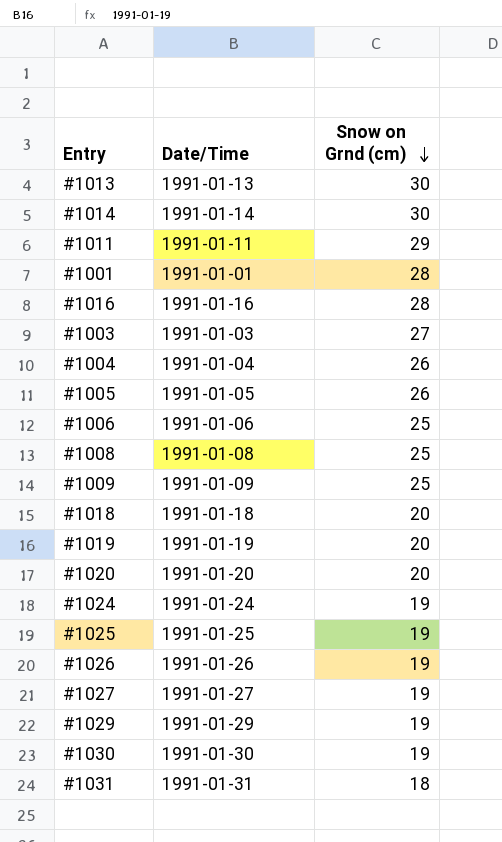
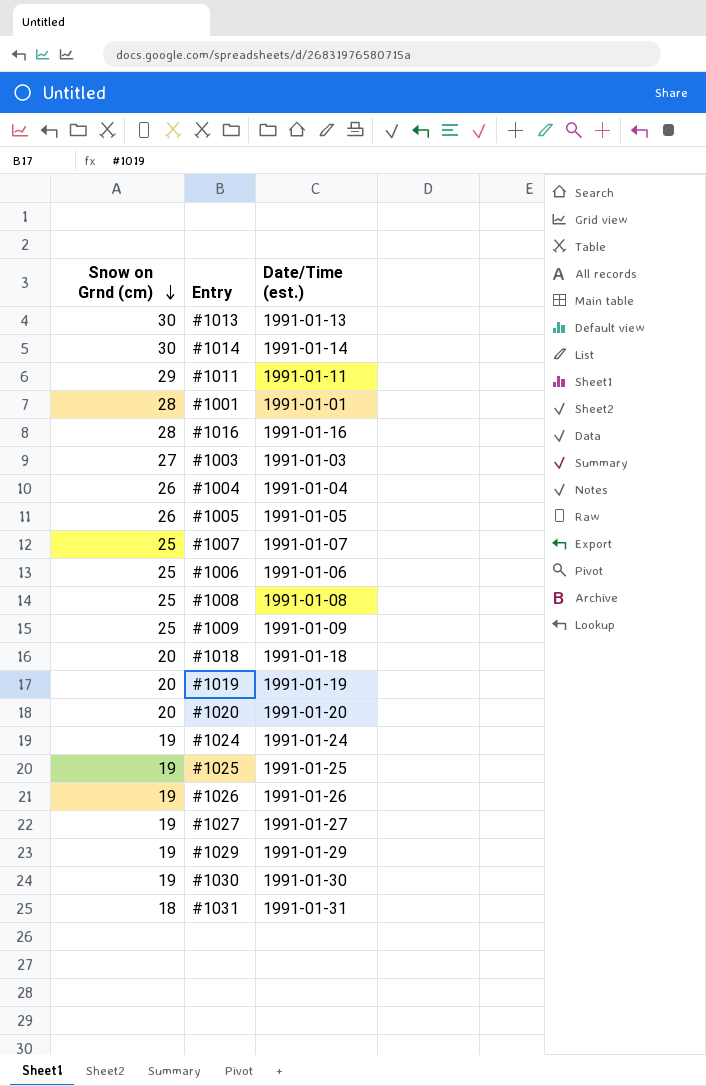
column Snow on Grnd (cm) | position: 3 -> 1
column name: Date/Time -> Date/Time (est.)
row #1007: none -> 25 | 1991-01-07

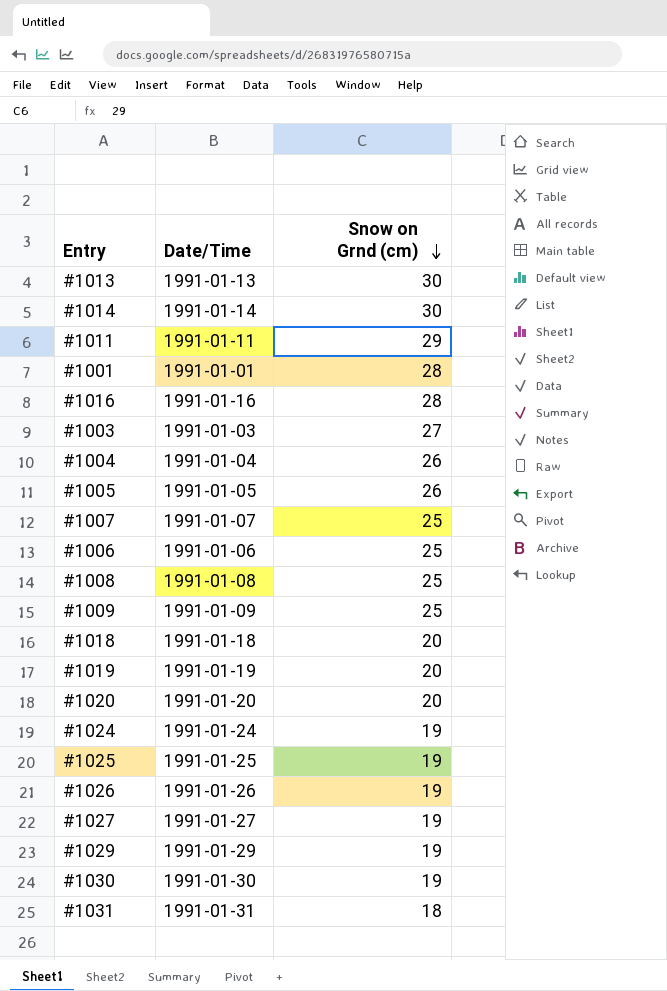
column name: Date/Time (est.) -> Date/Time
column Snow on Grnd (cm) | position: 1 -> 3

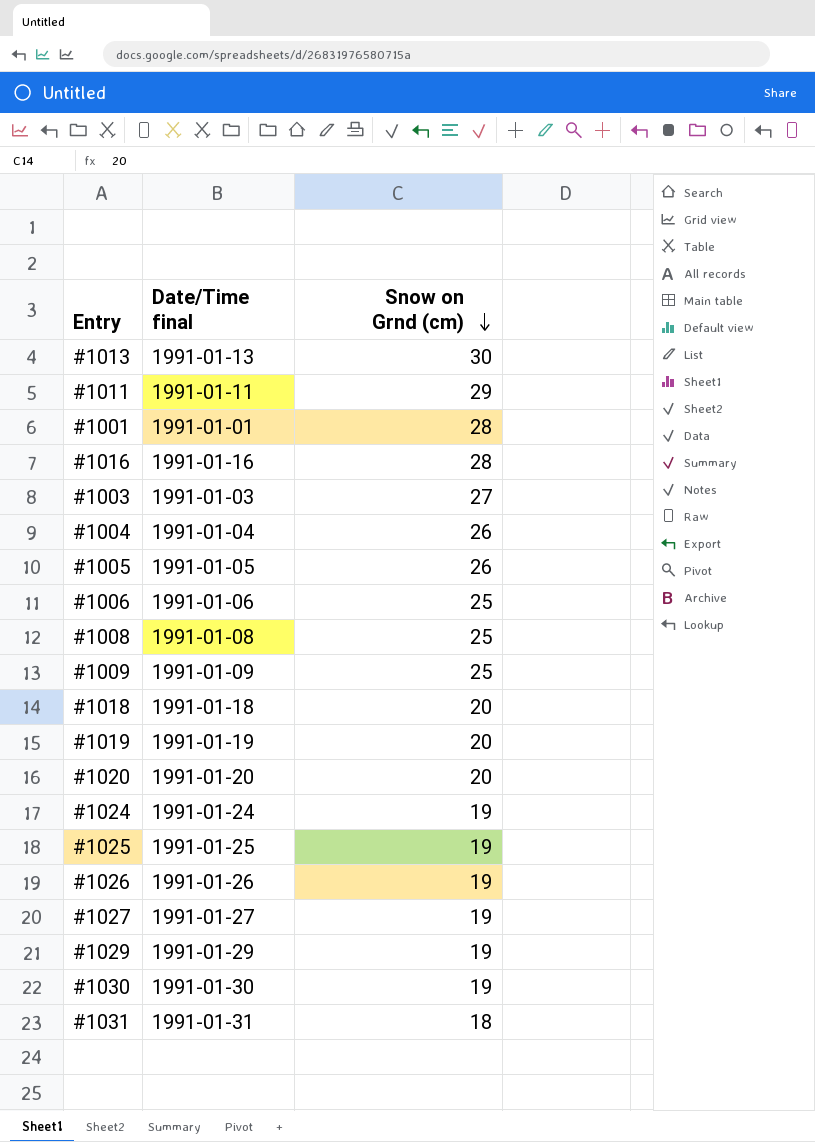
column name: Date/Time -> Date/Time final
row #1014: 1991-01-14 | 30 -> none
row #1007: 1991-01-07 | 25 -> none

